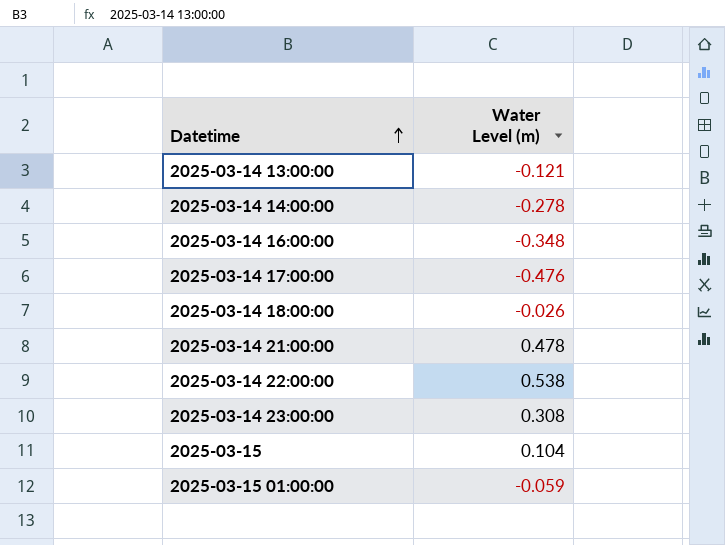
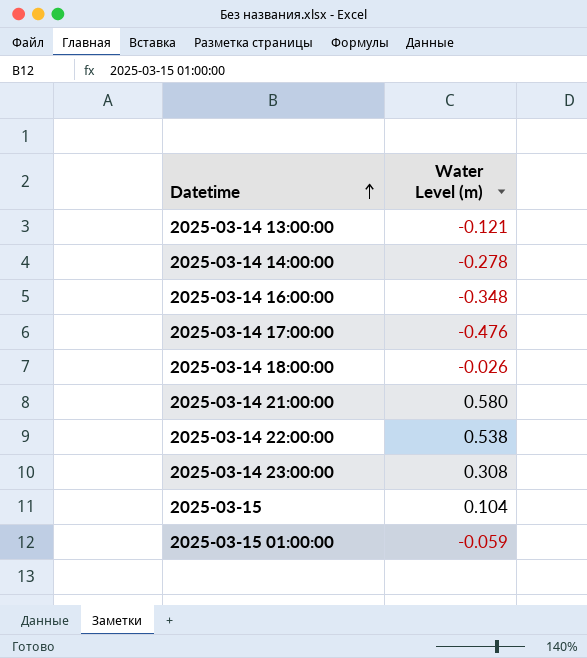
2025-03-14 21:00:00 | Water Level (m): 0.478 -> 0.580

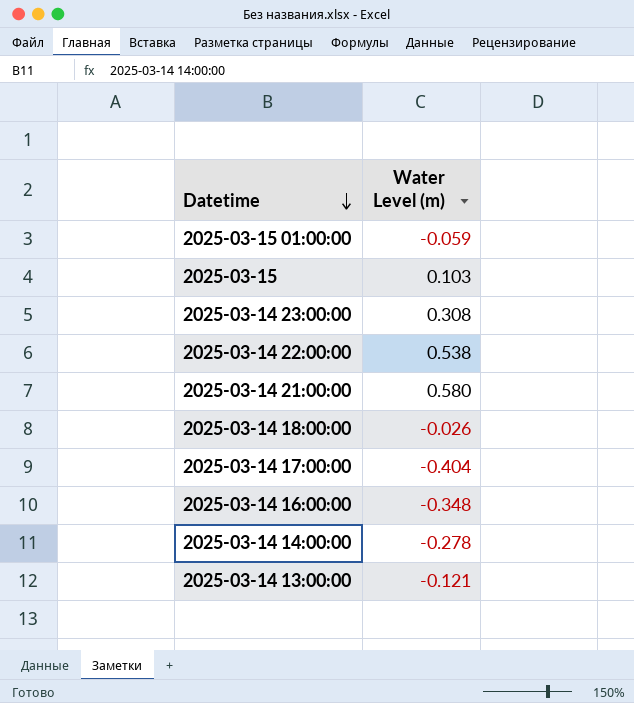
row order: Datetime ascending -> Datetime descending
2025-03-15 | Water Level (m): 0.104 -> 0.103
2025-03-14 17:00:00 | Water Level (m): -0.476 -> -0.404

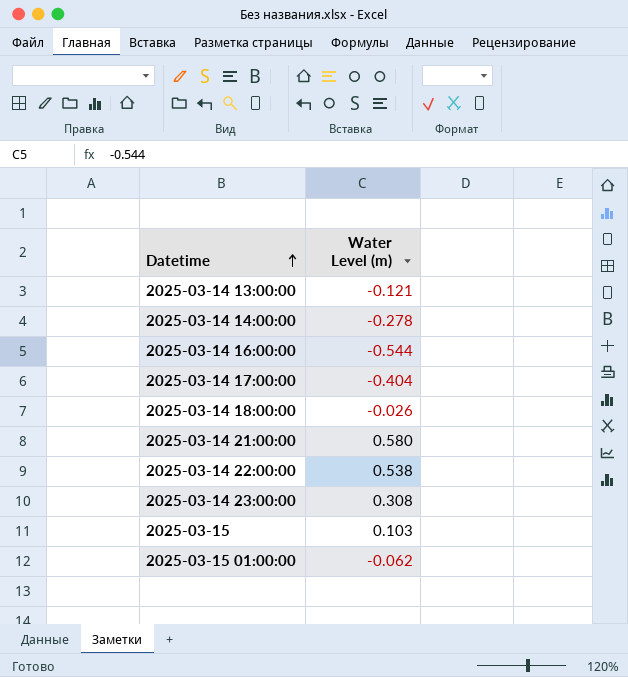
row order: Datetime descending -> Datetime ascending
2025-03-14 16:00:00 | Water Level (m): -0.348 -> -0.544
2025-03-15 01:00:00 | Water Level (m): -0.059 -> -0.062

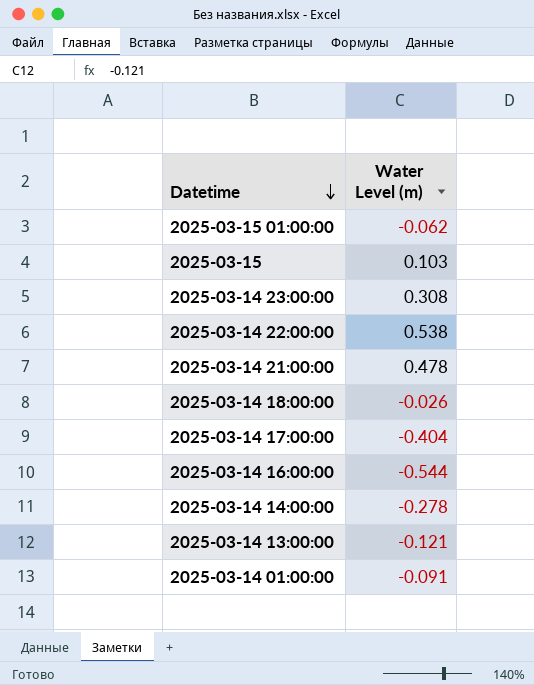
row order: Datetime ascending -> Datetime descending
2025-03-14 21:00:00 | Water Level (m): 0.580 -> 0.478
row 2025-03-14 01:00:00: none -> -0.091

